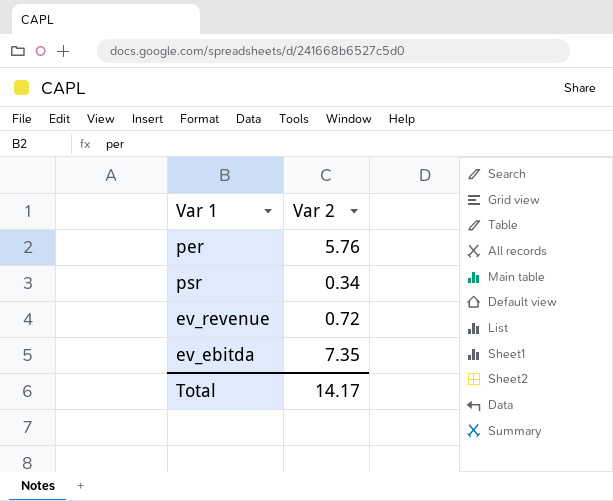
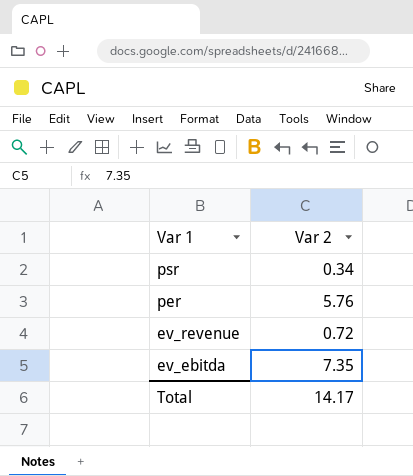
row order: none -> Var 1 descending

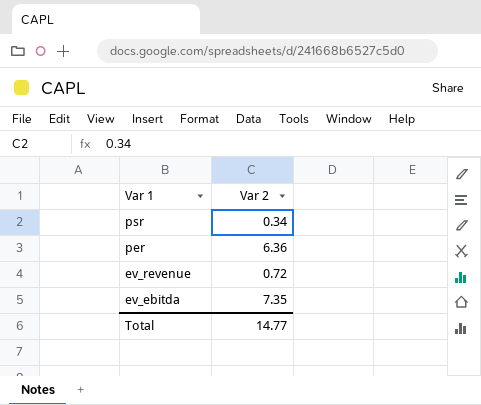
per | Var 2: 5.76 -> 6.36
Total | Var 2: 14.17 -> 14.77

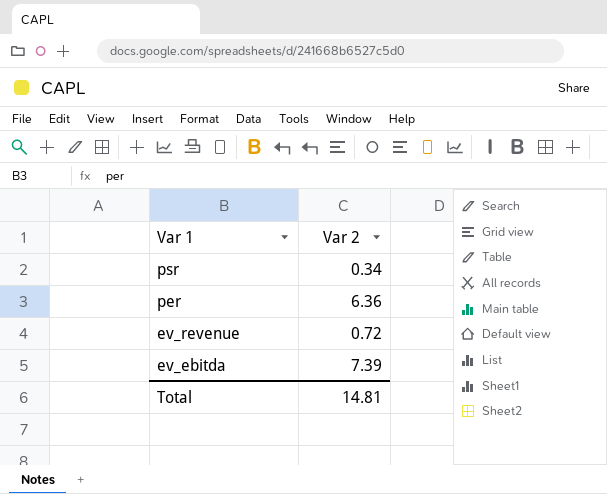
ev_ebitda | Var 2: 7.35 -> 7.39
Total | Var 2: 14.77 -> 14.81

